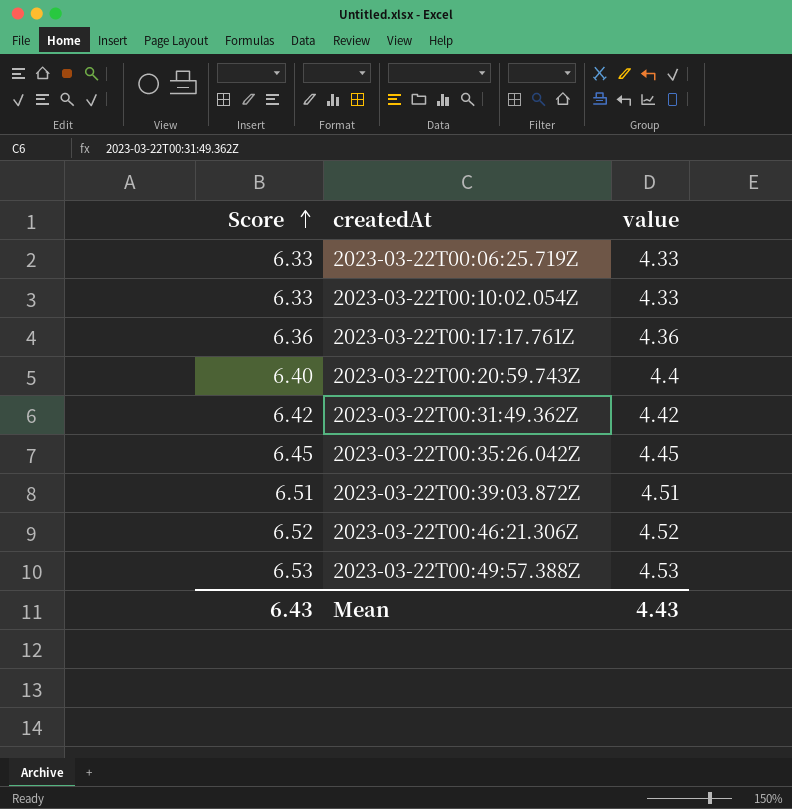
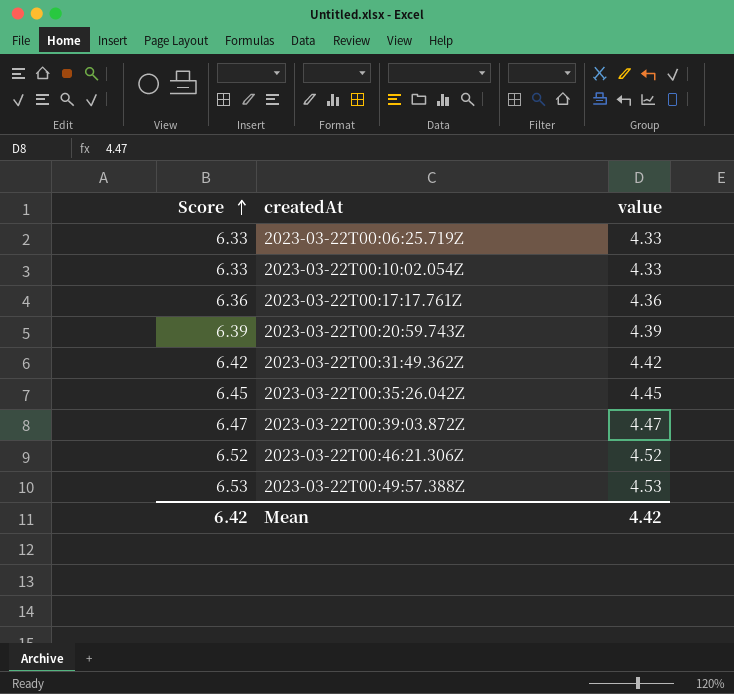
2023-03-22T00:20:59.743Z | Score: 6.40 -> 6.39
2023-03-22T00:20:59.743Z | value: 4.4 -> 4.39
2023-03-22T00:39:03.872Z | Score: 6.51 -> 6.47
2023-03-22T00:39:03.872Z | value: 4.51 -> 4.47
Mean | Score: 6.43 -> 6.42
Mean | value: 4.43 -> 4.42

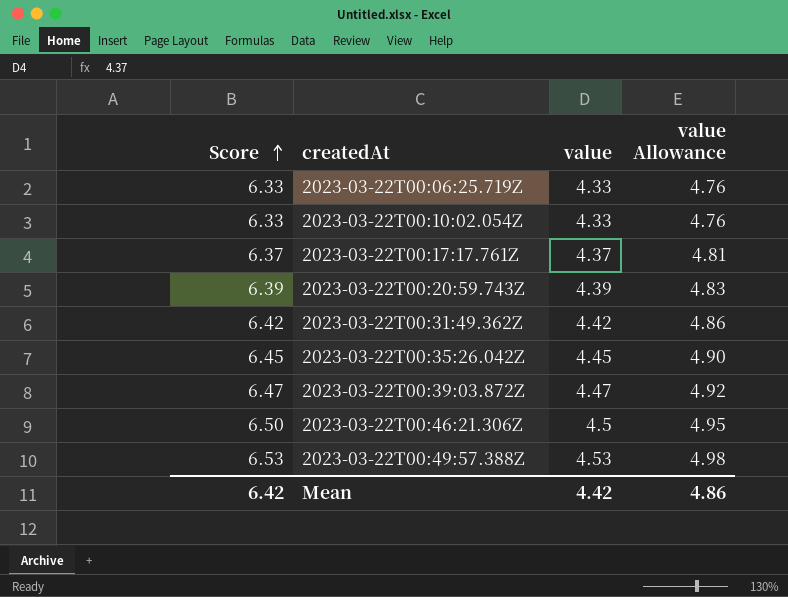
column value Allowance | formula: none -> [value] * 1.1
2023-03-22T00:17:17.761Z | Score: 6.36 -> 6.37
2023-03-22T00:17:17.761Z | value: 4.36 -> 4.37
2023-03-22T00:46:21.306Z | Score: 6.52 -> 6.50
2023-03-22T00:46:21.306Z | value: 4.52 -> 4.5

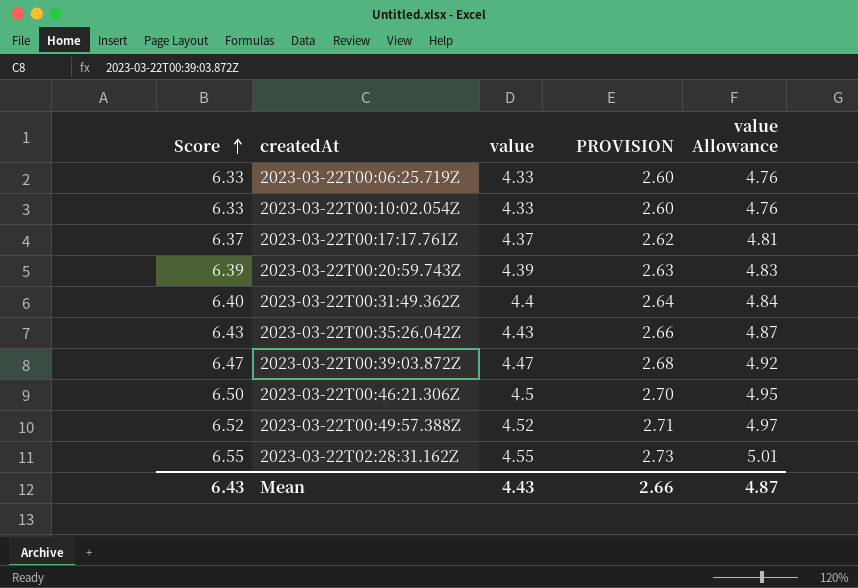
column PROVISION | formula: none -> [value] * 0.6
2023-03-22T00:31:49.362Z | Score: 6.42 -> 6.40
2023-03-22T00:31:49.362Z | value: 4.42 -> 4.4
2023-03-22T00:31:49.362Z | value Allowance: 4.86 -> 4.84
2023-03-22T00:35:26.042Z | Score: 6.45 -> 6.43
2023-03-22T00:35:26.042Z | value: 4.45 -> 4.43
2023-03-22T00:35:26.042Z | value Allowance: 4.90 -> 4.87
2023-03-22T00:49:57.388Z | Score: 6.53 -> 6.52
2023-03-22T00:49:57.388Z | value: 4.53 -> 4.52
2023-03-22T00:49:57.388Z | value Allowance: 4.98 -> 4.97
row 2023-03-22T02:28:31.162Z: none -> 6.55 | 4.55 | 2.73 | 5.01
Mean | Score: 6.42 -> 6.43
Mean | value: 4.42 -> 4.43
Mean | value Allowance: 4.86 -> 4.87

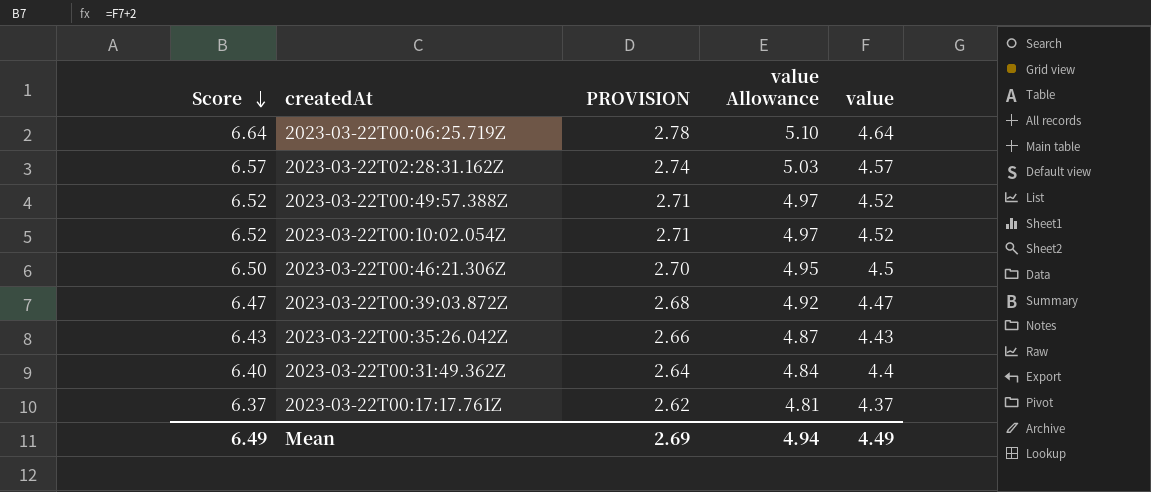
row order: Score ascending -> Score descending
column value | position: 3 -> 5
row 2023-03-22T00:20:59.743Z: 6.39 | 4.39 | 2.63 | 4.83 -> none
2023-03-22T00:06:25.719Z | Score: 6.33 -> 6.64
2023-03-22T00:06:25.719Z | PROVISION: 2.60 -> 2.78
2023-03-22T00:06:25.719Z | value Allowance: 4.76 -> 5.10
2023-03-22T00:06:25.719Z | value: 4.33 -> 4.64
2023-03-22T02:28:31.162Z | Score: 6.55 -> 6.57
2023-03-22T02:28:31.162Z | PROVISION: 2.73 -> 2.74
2023-03-22T02:28:31.162Z | value Allowance: 5.01 -> 5.03
2023-03-22T02:28:31.162Z | value: 4.55 -> 4.57
2023-03-22T00:10:02.054Z | Score: 6.33 -> 6.52
2023-03-22T00:10:02.054Z | PROVISION: 2.60 -> 2.71
2023-03-22T00:10:02.054Z | value Allowance: 4.76 -> 4.97
2023-03-22T00:10:02.054Z | value: 4.33 -> 4.52
Mean | Score: 6.43 -> 6.49
Mean | PROVISION: 2.66 -> 2.69
Mean | value Allowance: 4.87 -> 4.94
Mean | value: 4.43 -> 4.49

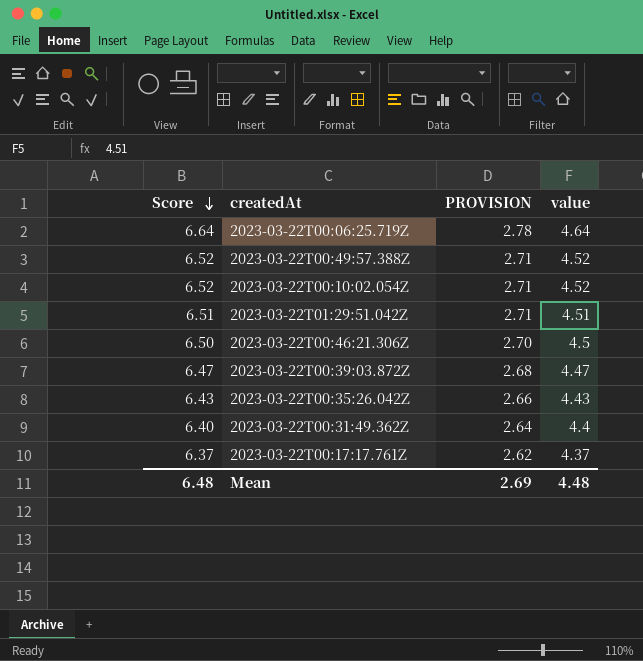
column value Allowance | formula: [value] * 1.1 -> none
row 2023-03-22T02:28:31.162Z: 6.57 | 2.74 | 5.03 | 4.57 -> none
row 2023-03-22T01:29:51.042Z: none -> 6.51 | 2.71 | 4.51
Mean | Score: 6.49 -> 6.48
Mean | value: 4.49 -> 4.48

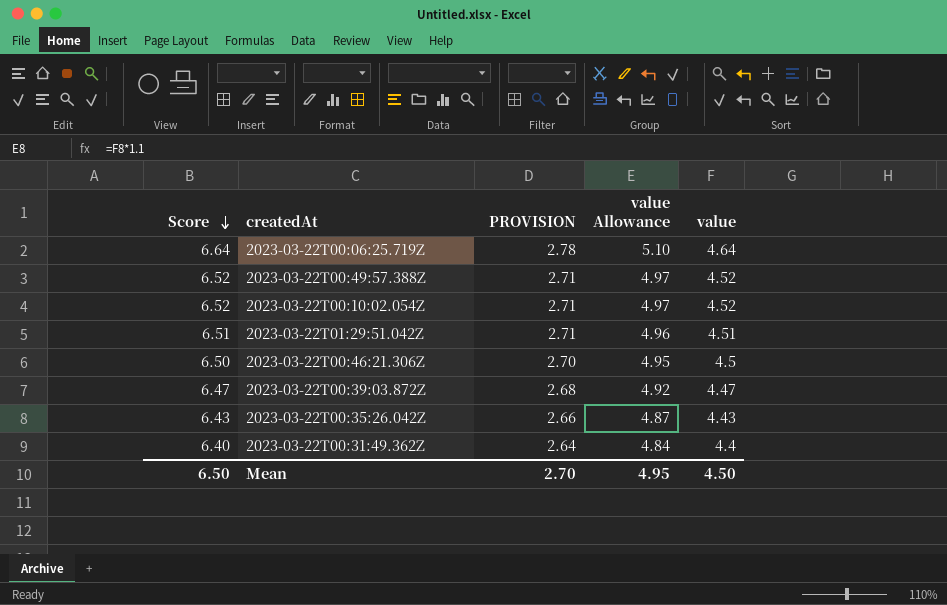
column value Allowance | formula: none -> [value] * 1.1
row 2023-03-22T00:17:17.761Z: 6.37 | 2.62 | 4.37 -> none
Mean | Score: 6.48 -> 6.50
Mean | PROVISION: 2.69 -> 2.70
Mean | value: 4.48 -> 4.50

